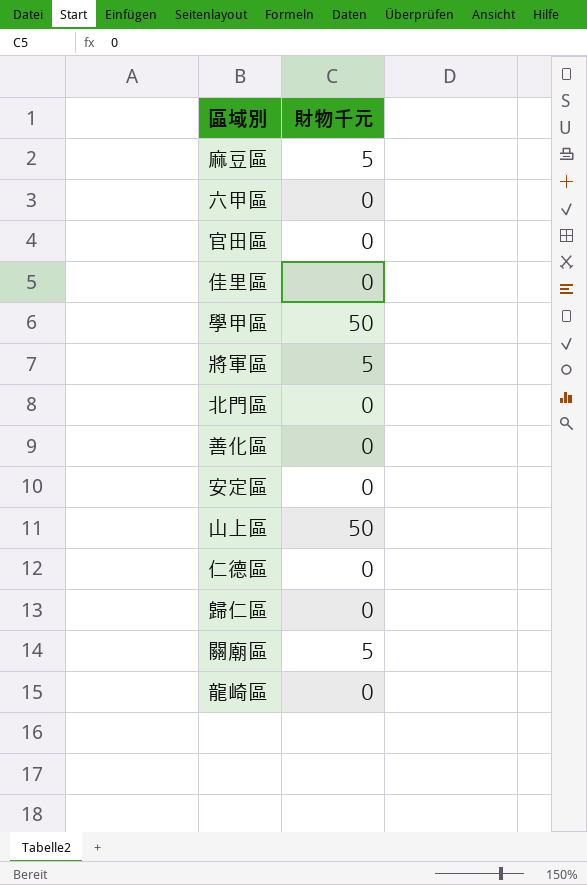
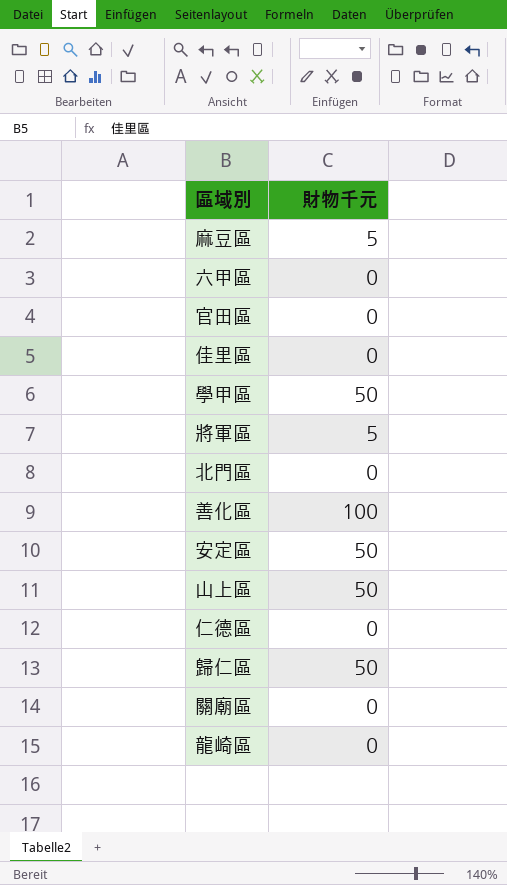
善化區 | 財物千元: 0 -> 100
安定區 | 財物千元: 0 -> 50
歸仁區 | 財物千元: 0 -> 50
關廟區 | 財物千元: 5 -> 0

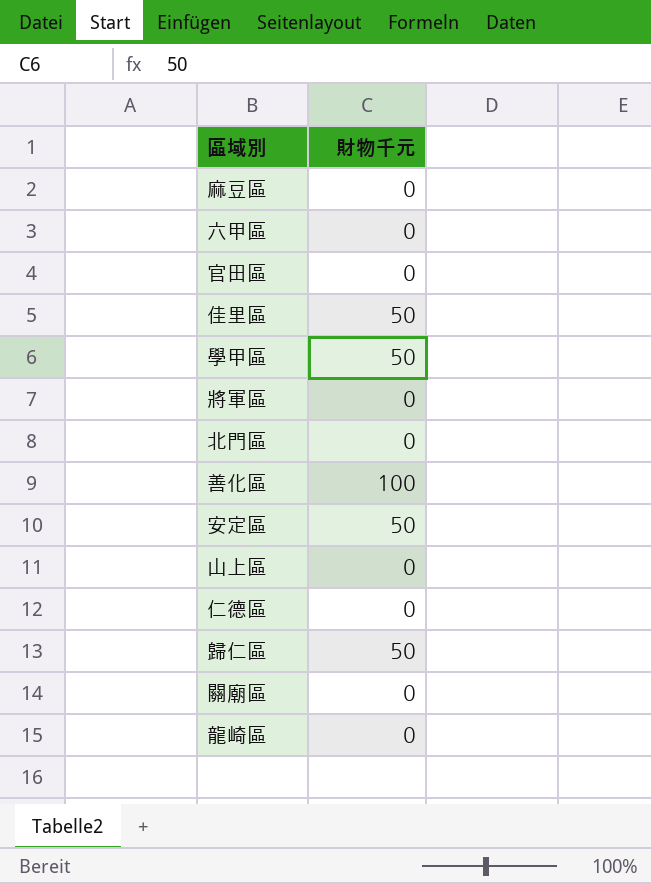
麻豆區 | 財物千元: 5 -> 0
佳里區 | 財物千元: 0 -> 50
將軍區 | 財物千元: 5 -> 0
山上區 | 財物千元: 50 -> 0

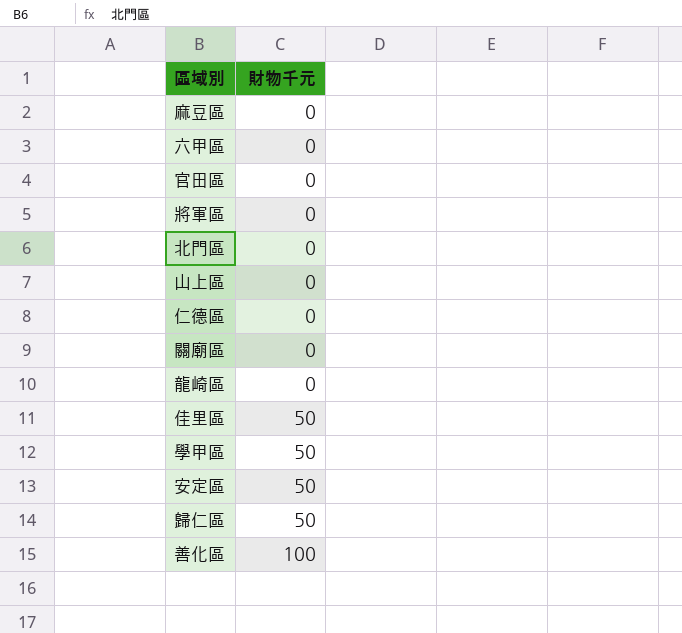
row order: none -> 財物千元 ascending

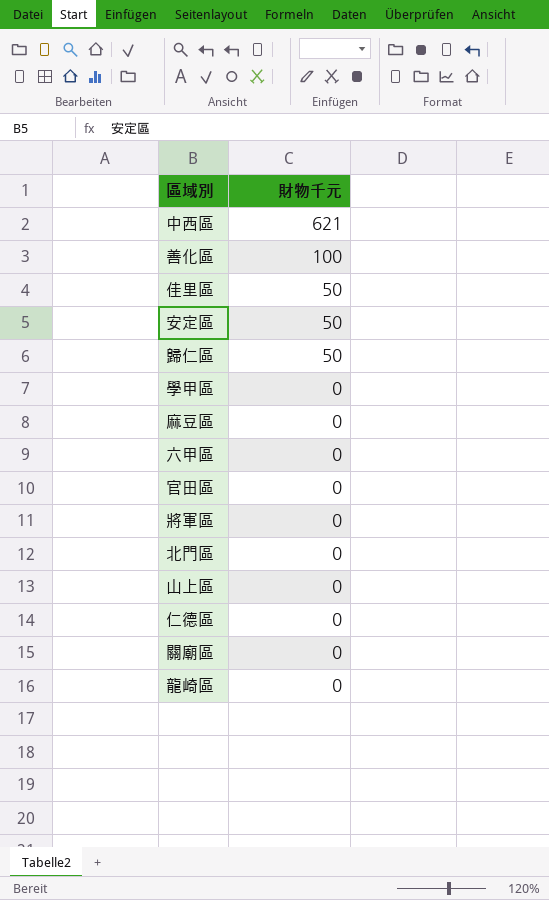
row order: 財物千元 ascending -> 財物千元 descending
row 中西區: none -> 621
學甲區 | 財物千元: 50 -> 0

